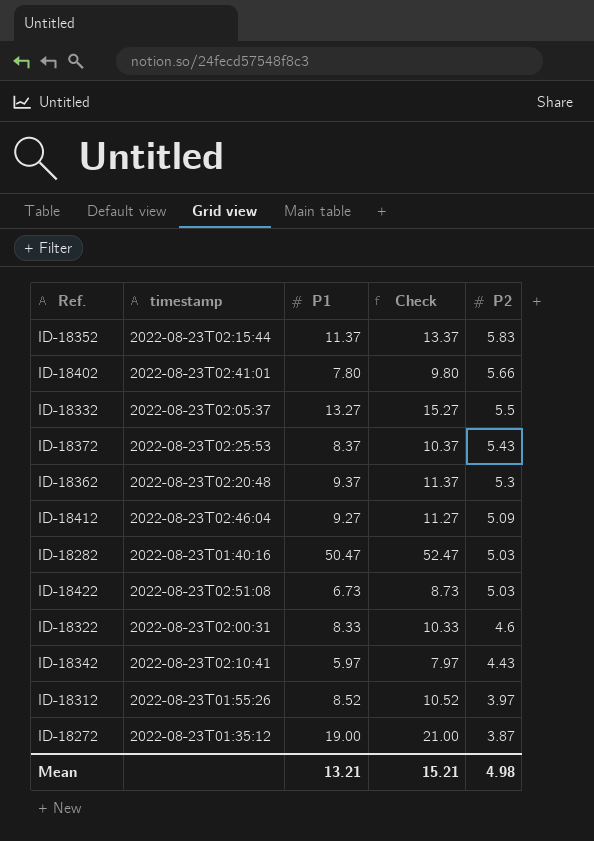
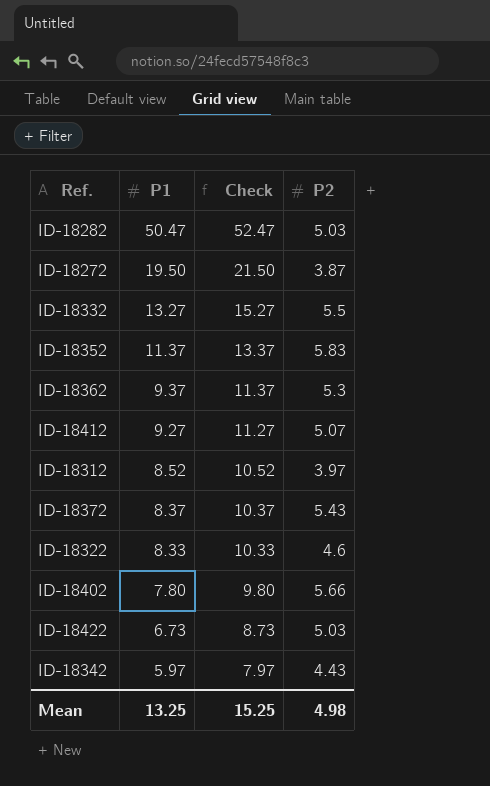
row order: P2 descending -> P1 descending
column timestamp | position: 2 -> none
ID-18272 | P1: 19.00 -> 19.50
ID-18272 | Check: 21.00 -> 21.50
ID-18412 | P2: 5.09 -> 5.07
Mean | P1: 13.21 -> 13.25
Mean | Check: 15.21 -> 15.25

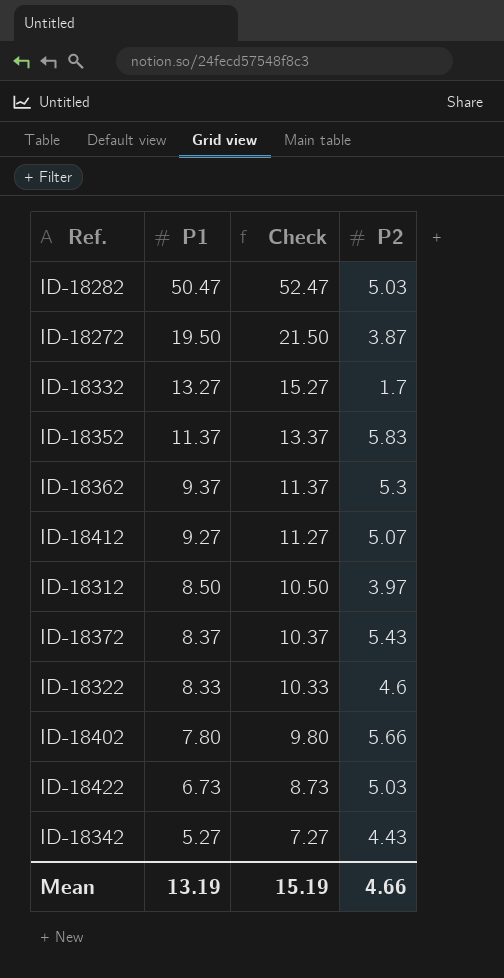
ID-18332 | P2: 5.5 -> 1.7
ID-18312 | P1: 8.52 -> 8.50
ID-18312 | Check: 10.52 -> 10.50
ID-18342 | P1: 5.97 -> 5.27
ID-18342 | Check: 7.97 -> 7.27
Mean | P1: 13.25 -> 13.19
Mean | Check: 15.25 -> 15.19
Mean | P2: 4.98 -> 4.66

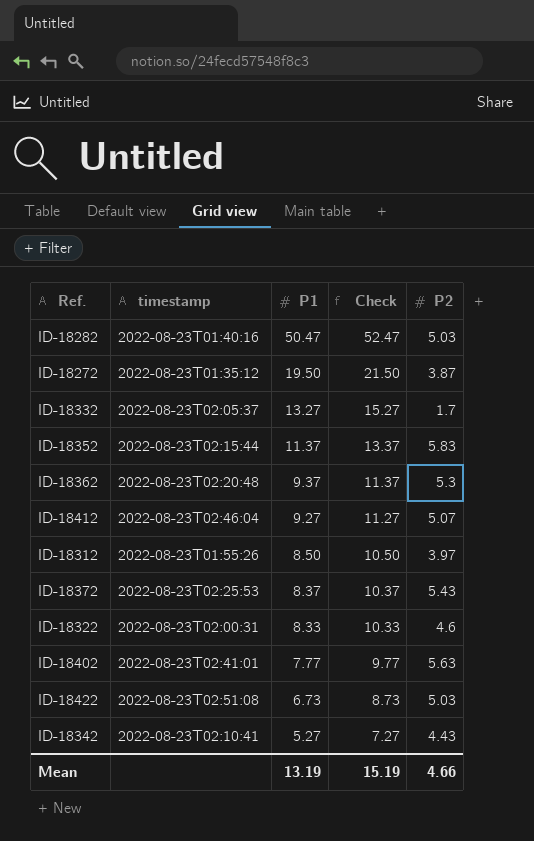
column timestamp | position: none -> 2
ID-18402 | P1: 7.80 -> 7.77
ID-18402 | Check: 9.80 -> 9.77
ID-18402 | P2: 5.66 -> 5.63

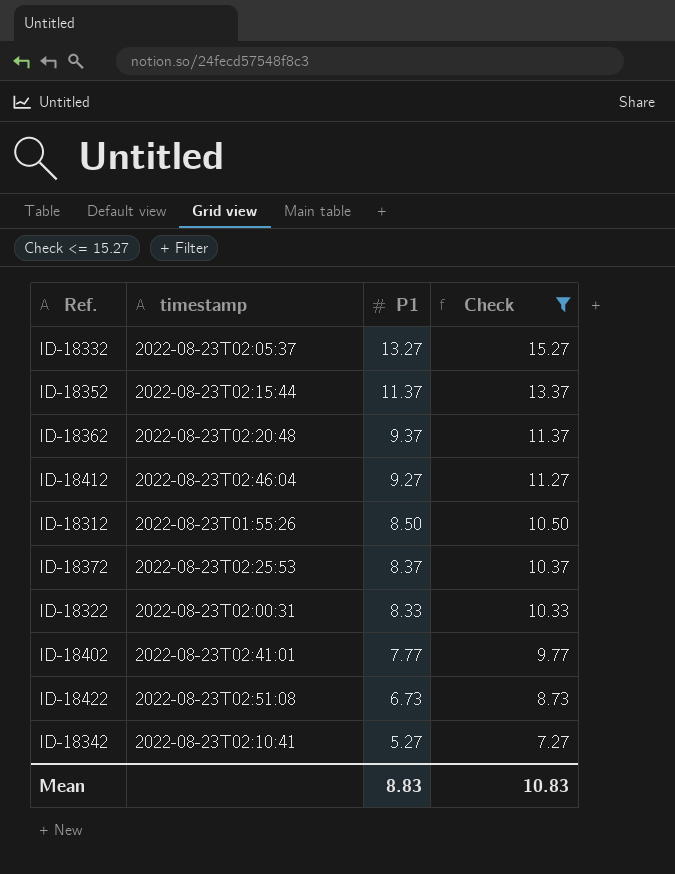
filter: none -> Check <= 15.27
column P2 | position: 5 -> none
Mean | P1: 13.19 -> 8.83
Mean | Check: 15.19 -> 10.83

